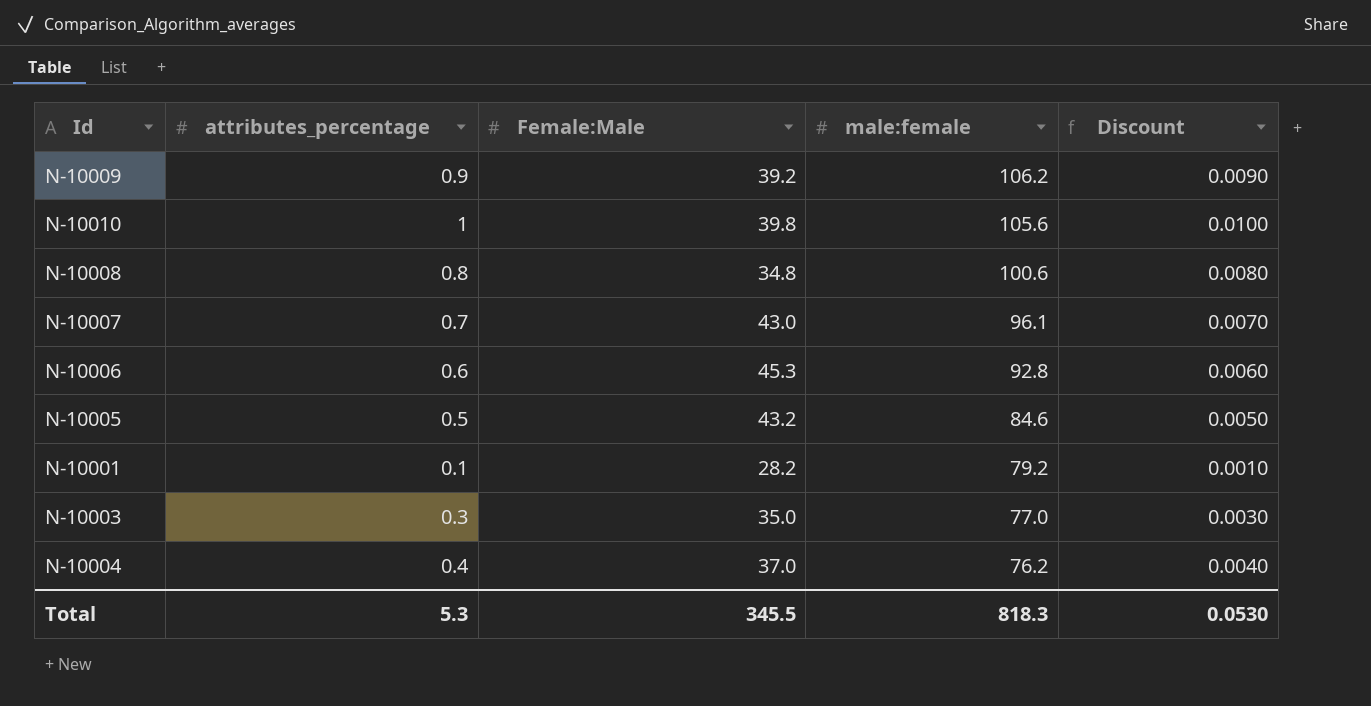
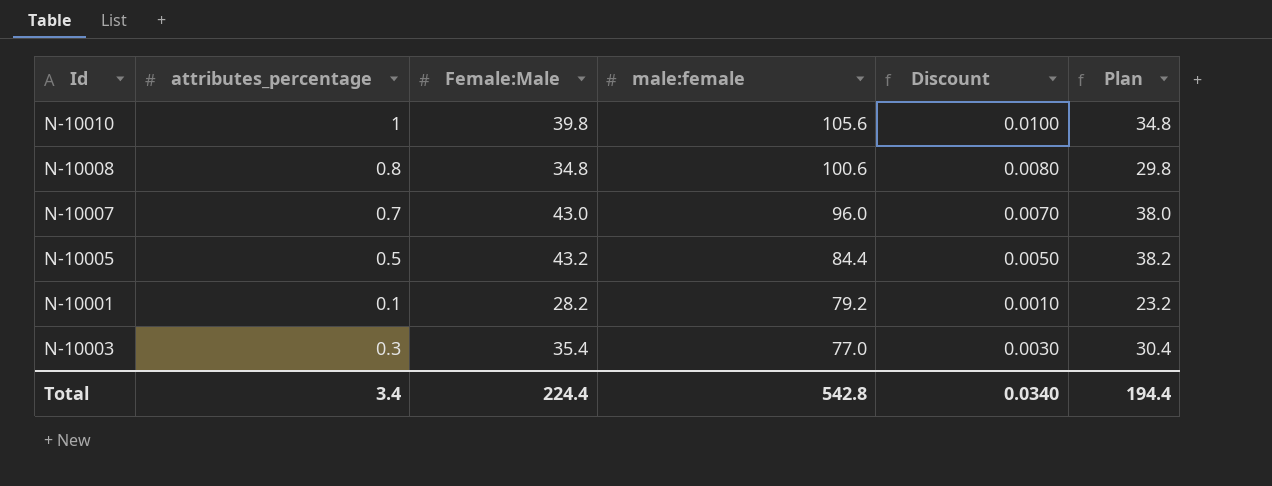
column Plan | formula: none -> [Female:Male] - 5
row N-10009: 0.9 | 39.2 | 106.2 | 0.0090 -> none
row N-10006: 0.6 | 45.3 | 92.8 | 0.0060 -> none
row N-10004: 0.4 | 37.0 | 76.2 | 0.0040 -> none
N-10007 | male:female: 96.1 -> 96.0
N-10005 | male:female: 84.6 -> 84.4
N-10003 | Female:Male: 35.0 -> 35.4
Total | attributes_percentage: 5.3 -> 3.4
Total | Female:Male: 345.5 -> 224.4
Total | male:female: 818.3 -> 542.8
Total | Discount: 0.0530 -> 0.0340

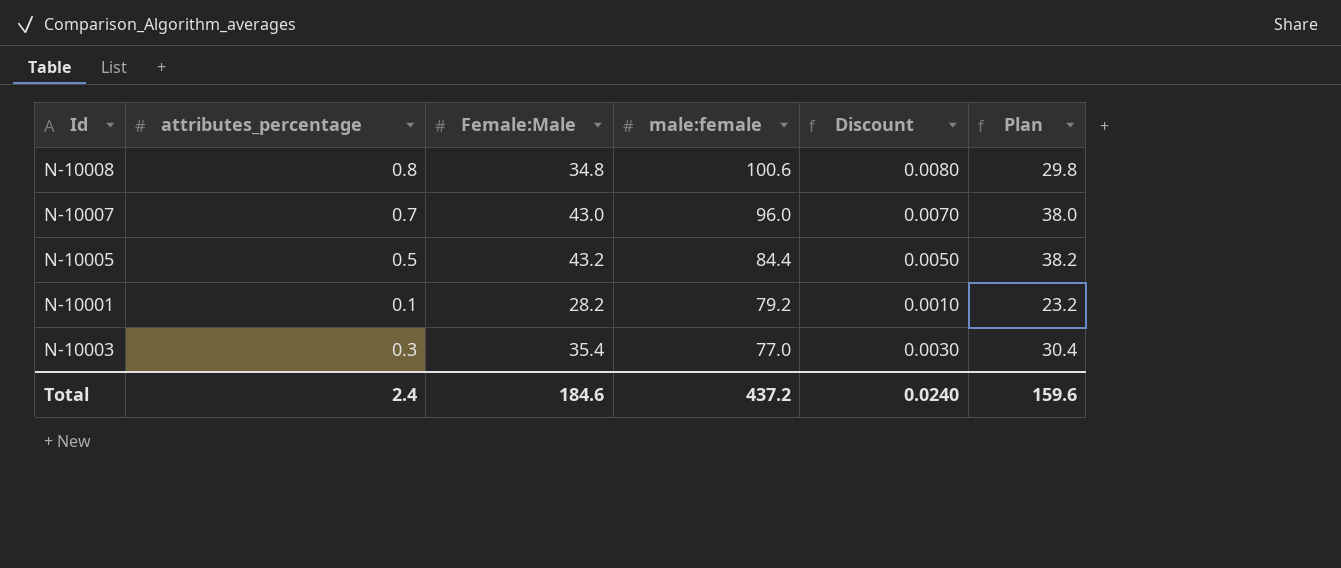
row N-10010: 1 | 39.8 | 105.6 | 0.0100 | 34.8 -> none
Total | attributes_percentage: 3.4 -> 2.4
Total | Female:Male: 224.4 -> 184.6
Total | male:female: 542.8 -> 437.2
Total | Discount: 0.0340 -> 0.0240
Total | Plan: 194.4 -> 159.6

